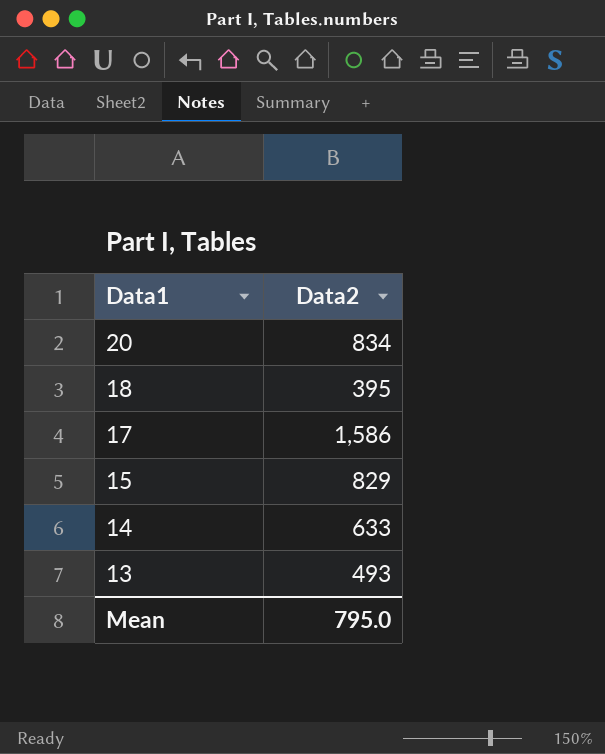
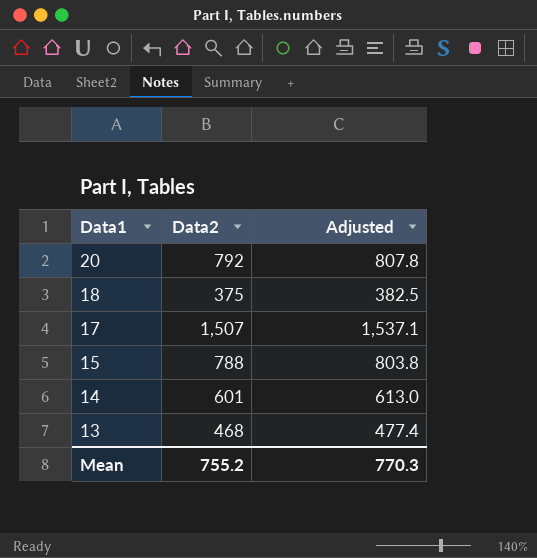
column Adjusted | formula: none -> [Data2] * 1.02
20 | Data2: 834 -> 792
18 | Data2: 395 -> 375
17 | Data2: 1,586 -> 1,507
15 | Data2: 829 -> 788
14 | Data2: 633 -> 601
13 | Data2: 493 -> 468
Mean | Data2: 795.0 -> 755.2

